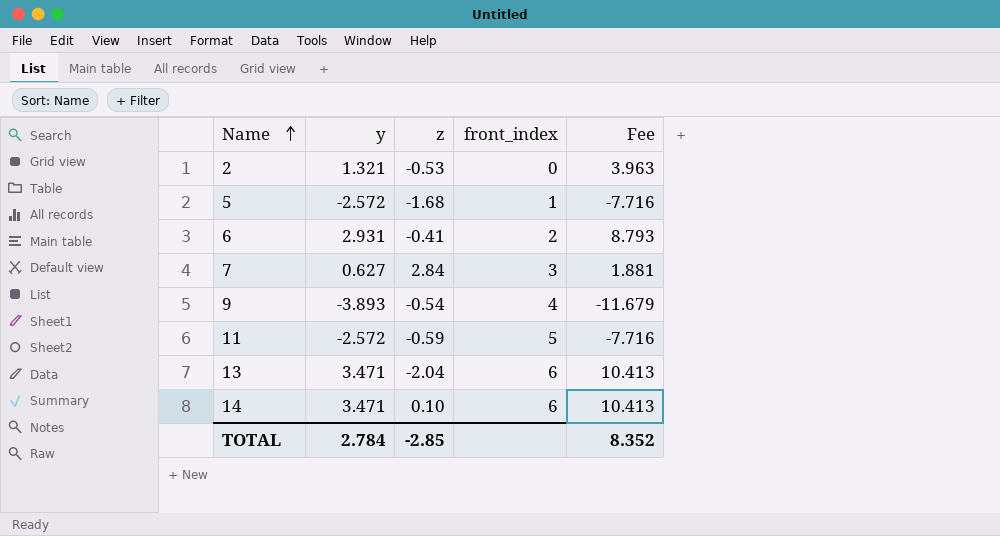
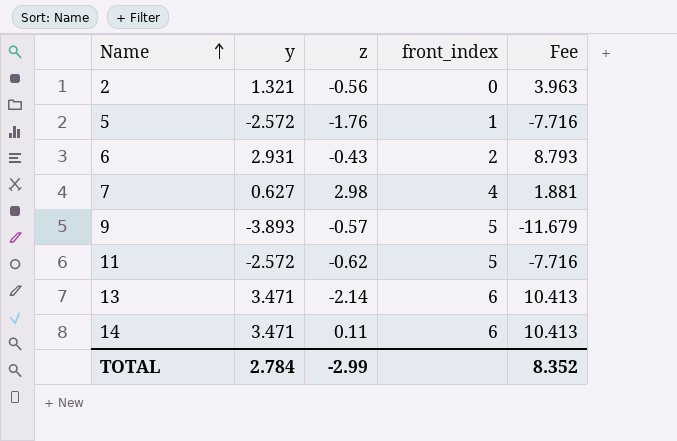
2 | z: -0.53 -> -0.56
5 | z: -1.68 -> -1.76
6 | z: -0.41 -> -0.43
7 | z: 2.84 -> 2.98
7 | front_index: 3 -> 4
9 | z: -0.54 -> -0.57
9 | front_index: 4 -> 5
11 | z: -0.59 -> -0.62
13 | z: -2.04 -> -2.14
14 | z: 0.10 -> 0.11
TOTAL | z: -2.85 -> -2.99

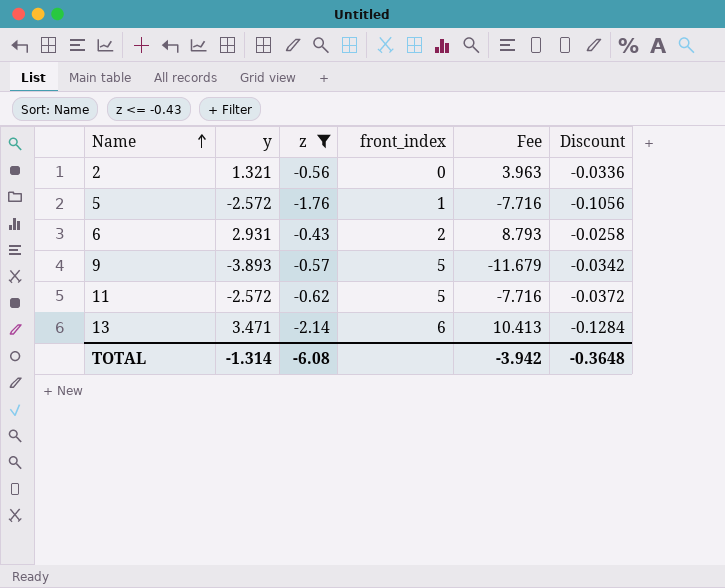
filter: none -> z <= -0.43
column Discount | formula: none -> [z] * 0.06
TOTAL | y: 2.784 -> -1.314
TOTAL | z: -2.99 -> -6.08
TOTAL | Fee: 8.352 -> -3.942

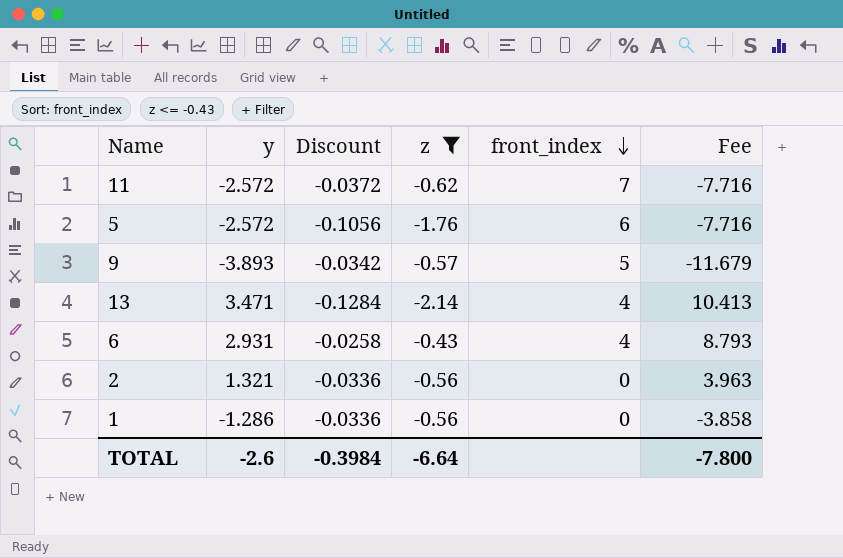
row order: Name ascending -> front_index descending
column Discount | position: 6 -> 3
11 | front_index: 5 -> 7
5 | front_index: 1 -> 6
13 | front_index: 6 -> 4
6 | front_index: 2 -> 4
row 1: none -> -1.286 | -0.0336 | -0.56 | 0 | -3.858
TOTAL | y: -1.314 -> -2.6
TOTAL | Discount: -0.3648 -> -0.3984
TOTAL | z: -6.08 -> -6.64
TOTAL | Fee: -3.942 -> -7.800

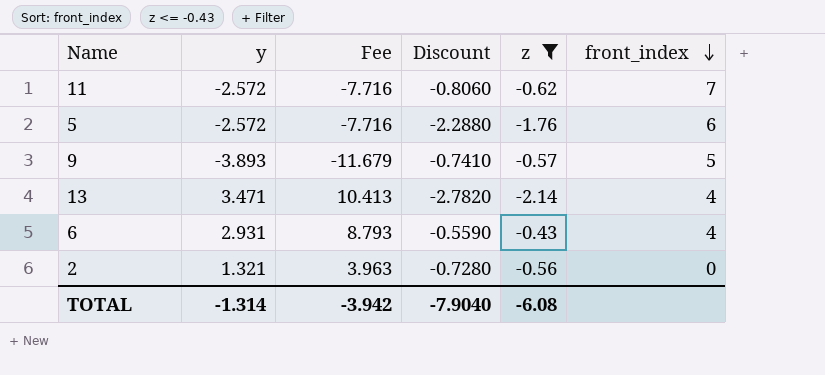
column Fee | position: 6 -> 3
column Discount | formula: [z] * 0.06 -> [z] * 1.3
row 1: -1.286 | -0.0336 | -0.56 | 0 | -3.858 -> none
TOTAL | y: -2.6 -> -1.314
TOTAL | Fee: -7.800 -> -3.942
TOTAL | Discount: -0.3984 -> -7.9040
TOTAL | z: -6.64 -> -6.08

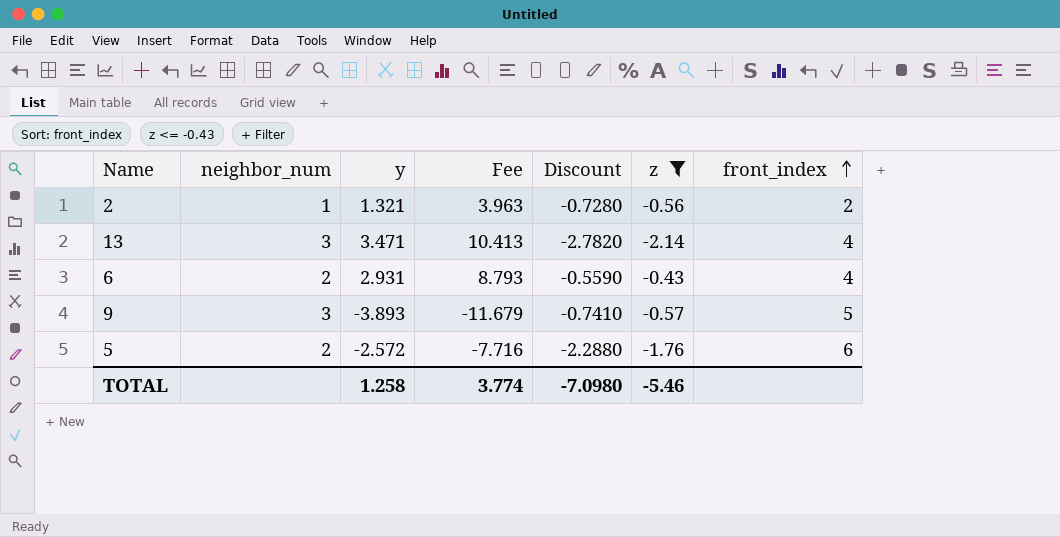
row order: front_index descending -> front_index ascending
column neighbor_num | position: none -> 2
row 11: -2.572 | -7.716 | -0.8060 | -0.62 | 7 -> none
2 | front_index: 0 -> 2
TOTAL | y: -1.314 -> 1.258
TOTAL | Fee: -3.942 -> 3.774
TOTAL | Discount: -7.9040 -> -7.0980
TOTAL | z: -6.08 -> -5.46

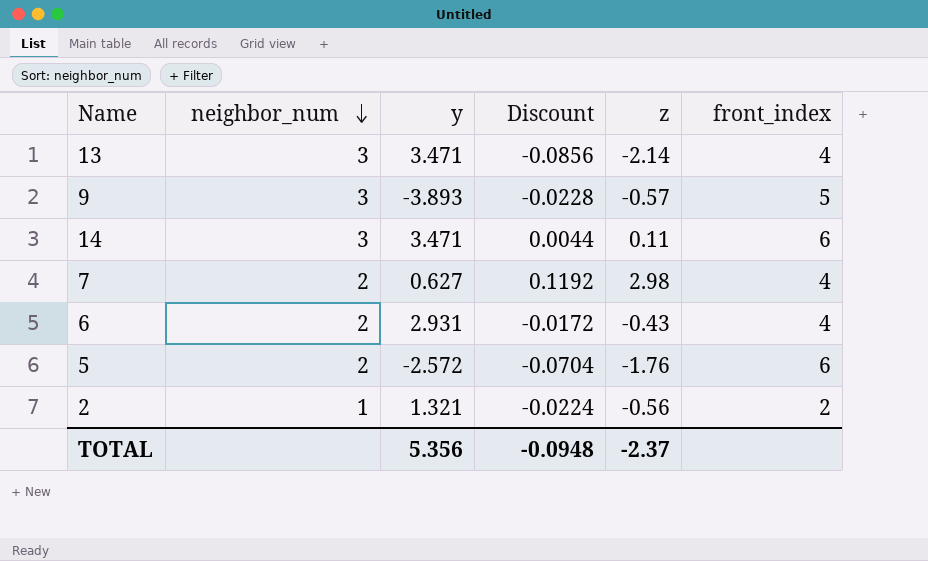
filter: z <= -0.43 -> none
row order: front_index ascending -> neighbor_num descending
column Fee | formula: [y] * 3 -> none
column Discount | formula: [z] * 1.3 -> [z] * 0.04
TOTAL | y: 1.258 -> 5.356
TOTAL | Discount: -7.0980 -> -0.0948
TOTAL | z: -5.46 -> -2.37

